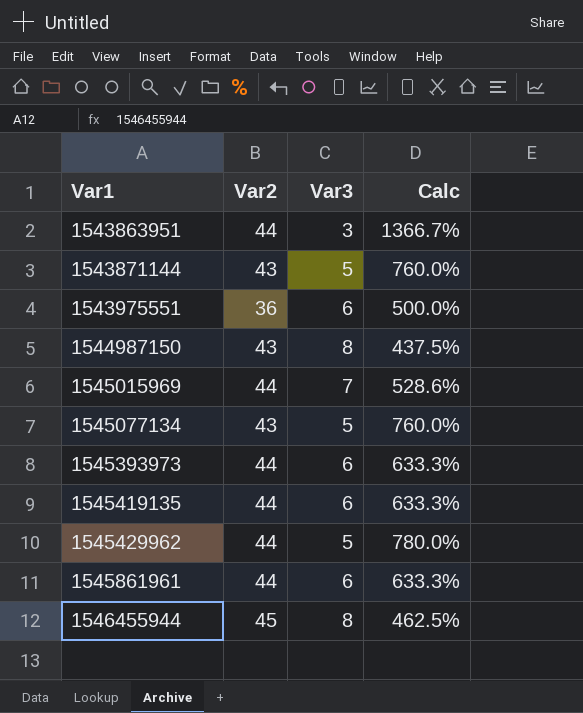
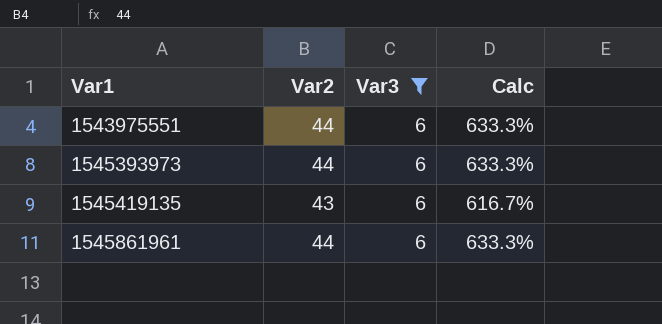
filter: none -> Var3 = 6
1543975551 | Var2: 36 -> 44
1543975551 | Calc: 500.0% -> 633.3%
1545419135 | Var2: 44 -> 43
1545419135 | Calc: 633.3% -> 616.7%

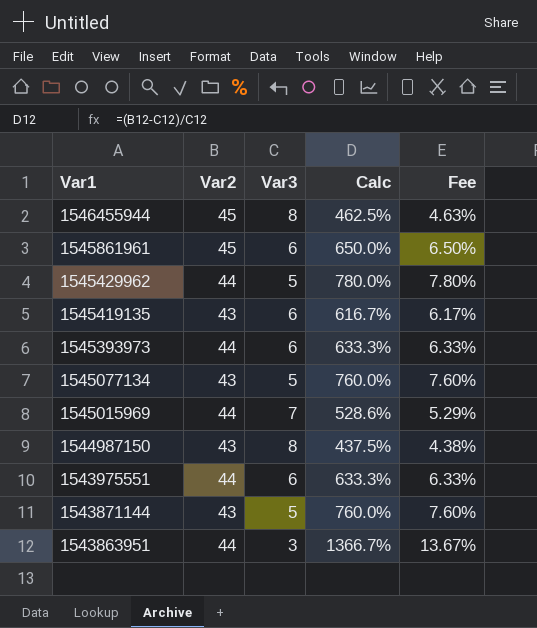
filter: Var3 = 6 -> none
row order: Var1 ascending -> Var1 descending
column Fee | formula: none -> [Calc] * 0.01
1545861961 | Var2: 44 -> 45
1545861961 | Calc: 633.3% -> 650.0%

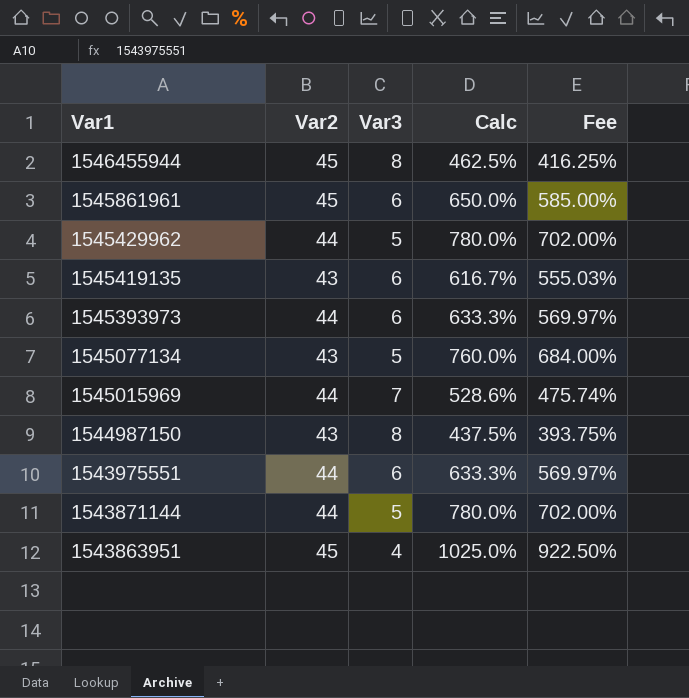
column Fee | formula: [Calc] * 0.01 -> [Calc] * 0.9
1543871144 | Var2: 43 -> 44
1543871144 | Calc: 760.0% -> 780.0%
1543863951 | Var2: 44 -> 45
1543863951 | Var3: 3 -> 4
1543863951 | Calc: 1366.7% -> 1025.0%

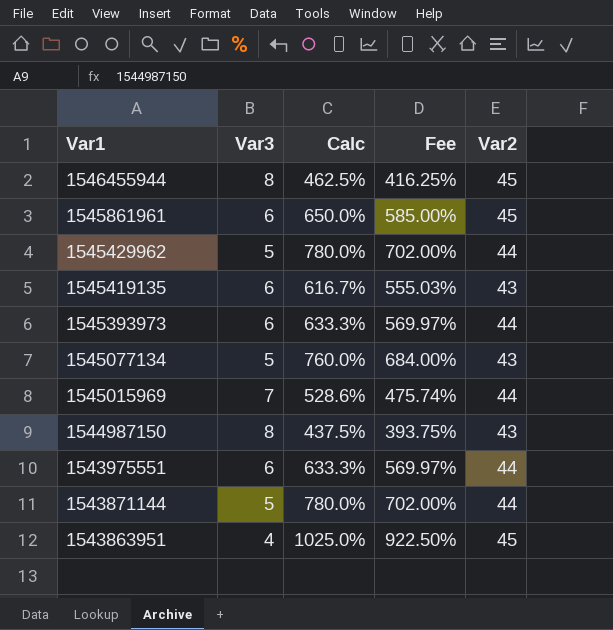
column Var2 | position: 2 -> 5

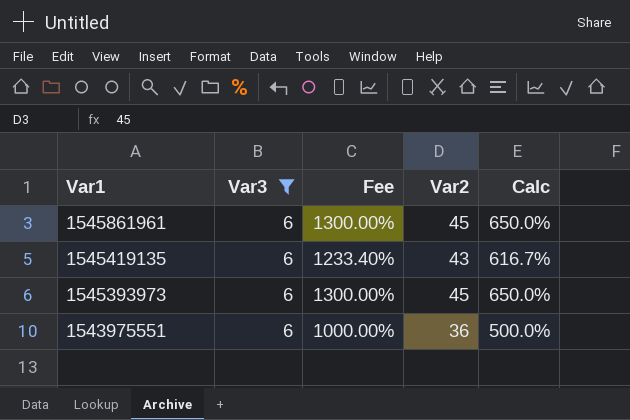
filter: none -> Var3 = 6
column Fee | formula: [Calc] * 0.9 -> [Calc] * 2
column Calc | position: 3 -> 5
1545393973 | Var2: 44 -> 45
1545393973 | Calc: 633.3% -> 650.0%
1543975551 | Var2: 44 -> 36
1543975551 | Calc: 633.3% -> 500.0%

